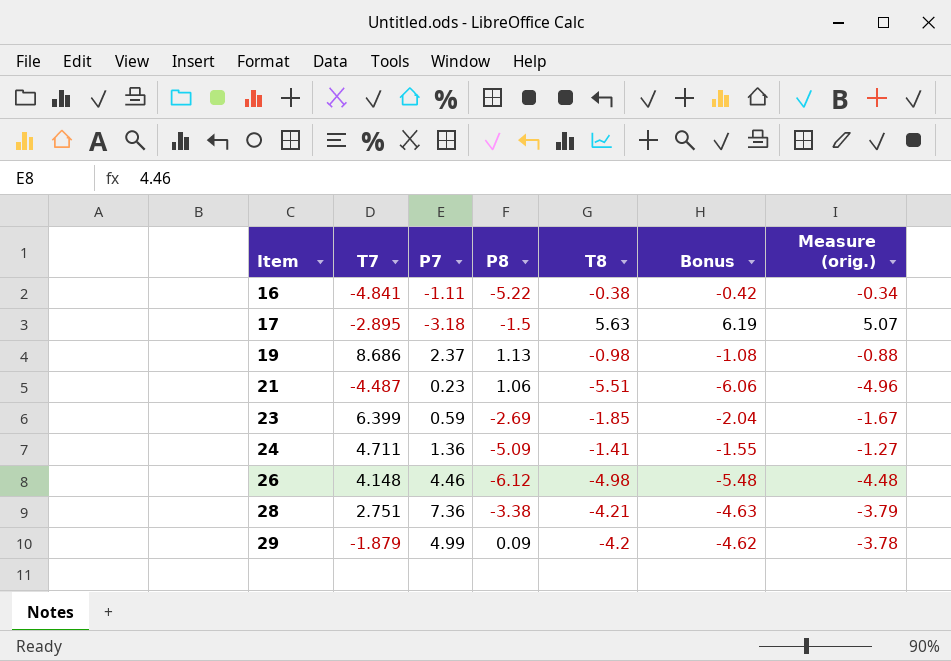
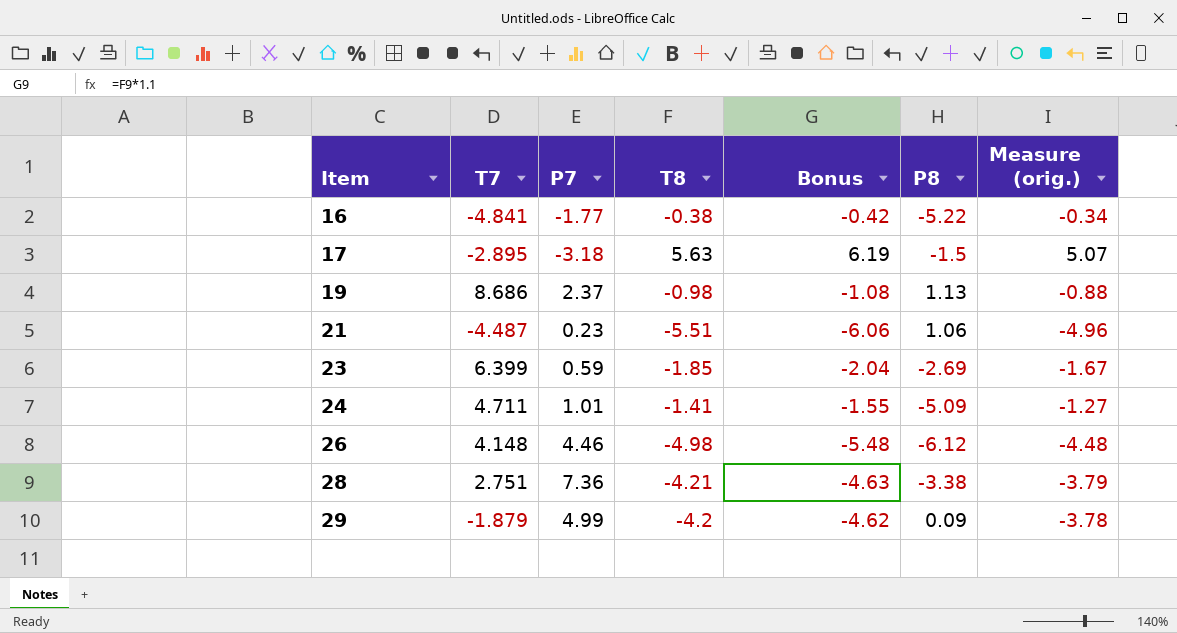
column P8 | position: 4 -> 6
16 | P7: -1.11 -> -1.77
24 | P7: 1.36 -> 1.01

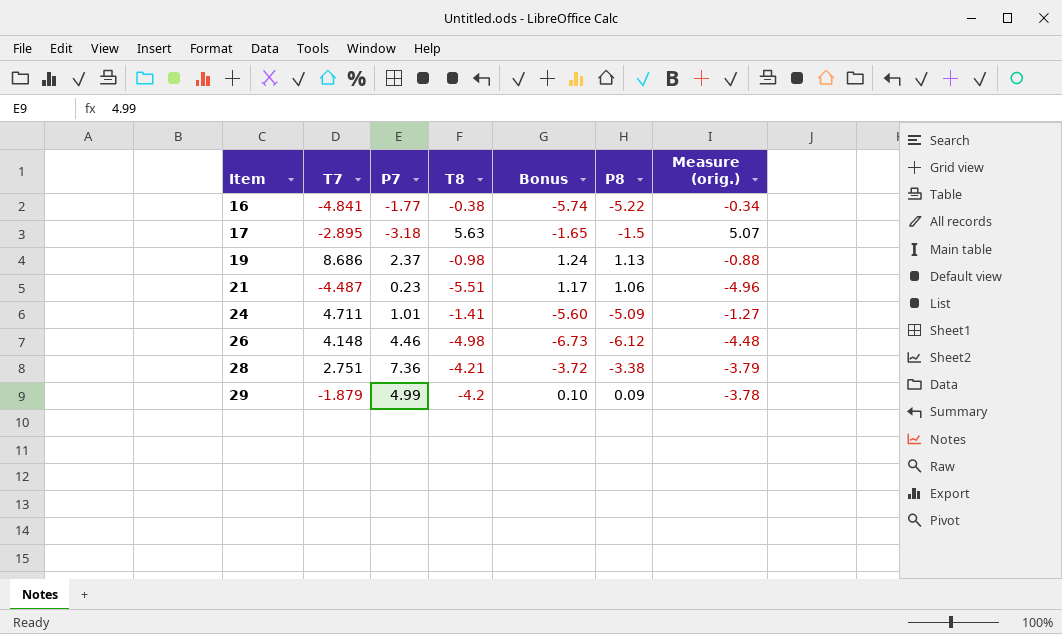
column Bonus | formula: [T8] * 1.1 -> [P8] * 1.1
row 23: 6.399 | 0.59 | -1.85 | -2.04 | -2.69 | -1.67 -> none

